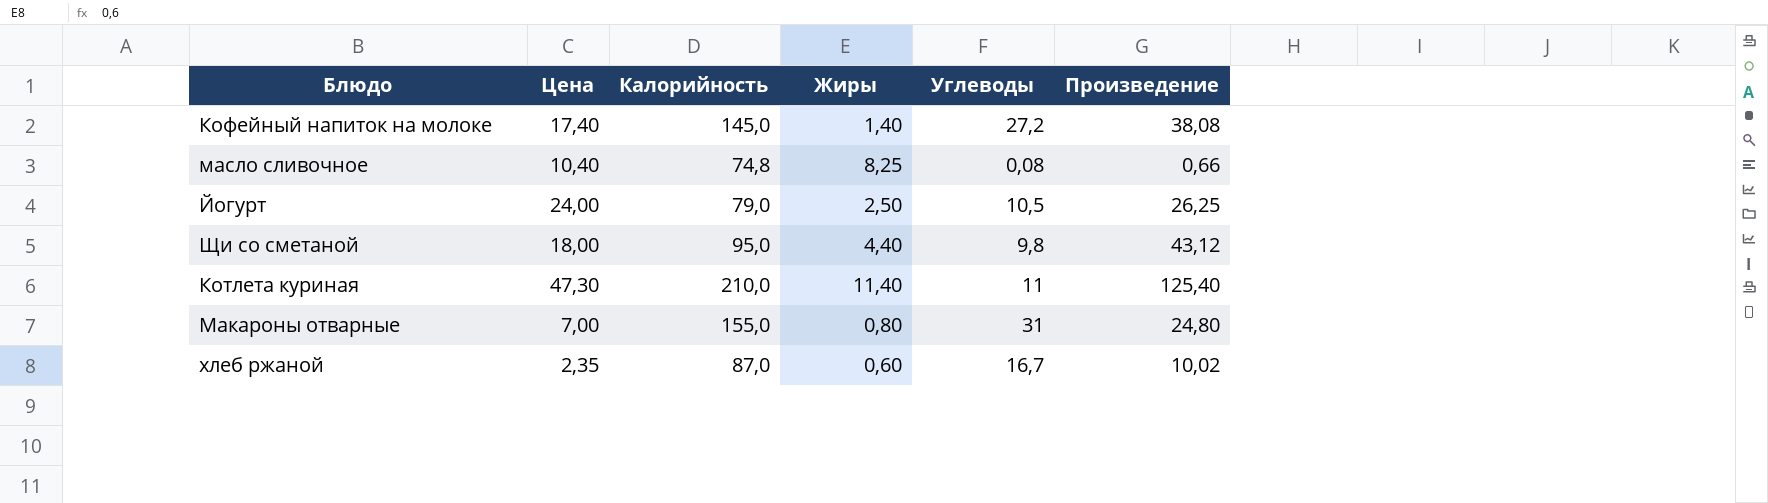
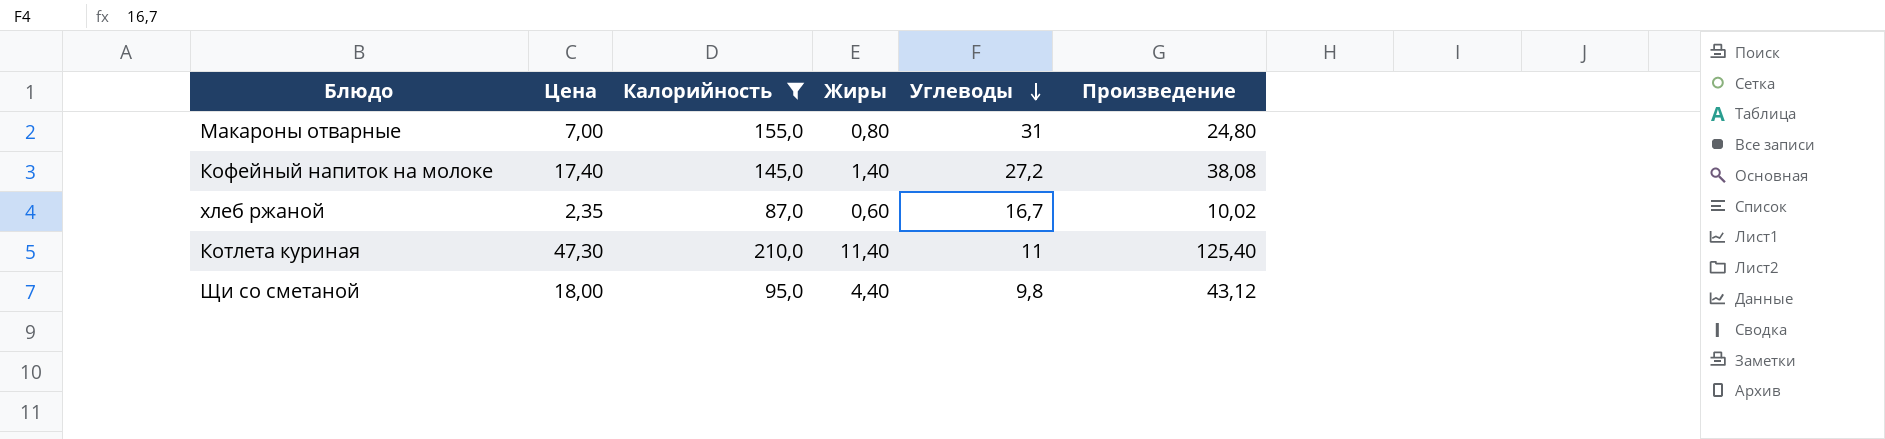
filter: none -> Калорийность >= 87,0
row order: none -> Углеводы descending

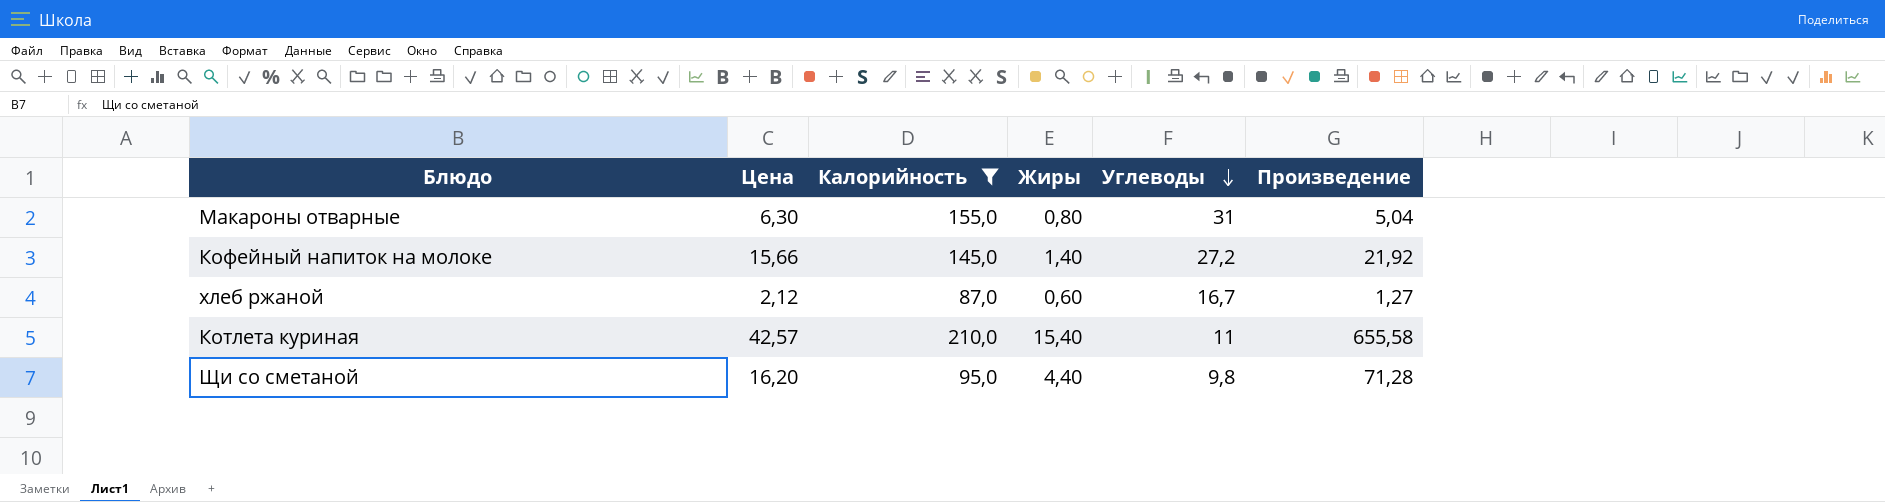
column Произведение | formula: [Жиры] * [Углеводы] -> [Цена] * [Жиры]
Макароны отварные | Цена: 7,00 -> 6,30
Кофейный напиток на молоке | Цена: 17,40 -> 15,66
хлеб ржаной | Цена: 2,35 -> 2,12
Котлета куриная | Цена: 47,30 -> 42,57
Котлета куриная | Жиры: 11,40 -> 15,40
Щи со сметаной | Цена: 18,00 -> 16,20

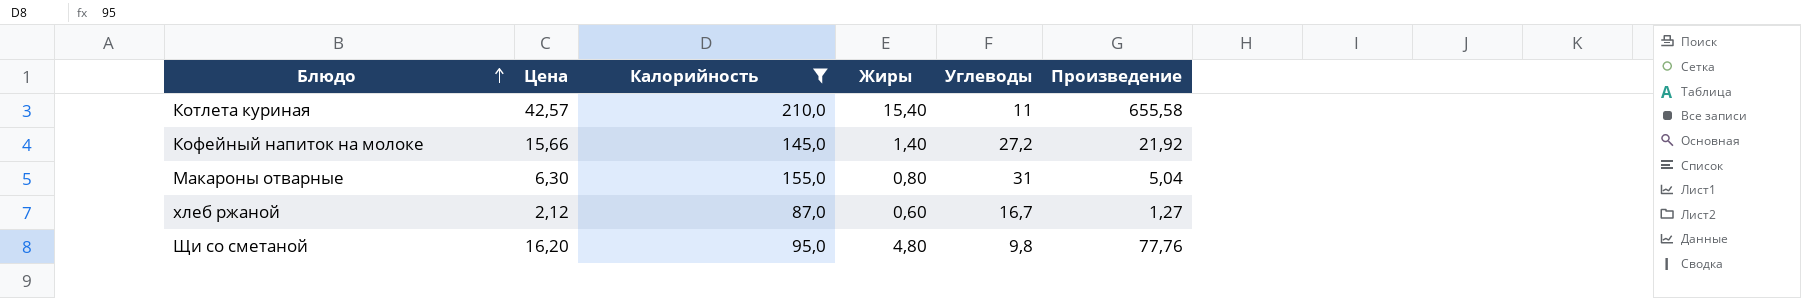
row order: Углеводы descending -> Блюдо ascending
Щи со сметаной | Жиры: 4,40 -> 4,80
Щи со сметаной | Произведение: 71,28 -> 77,76

